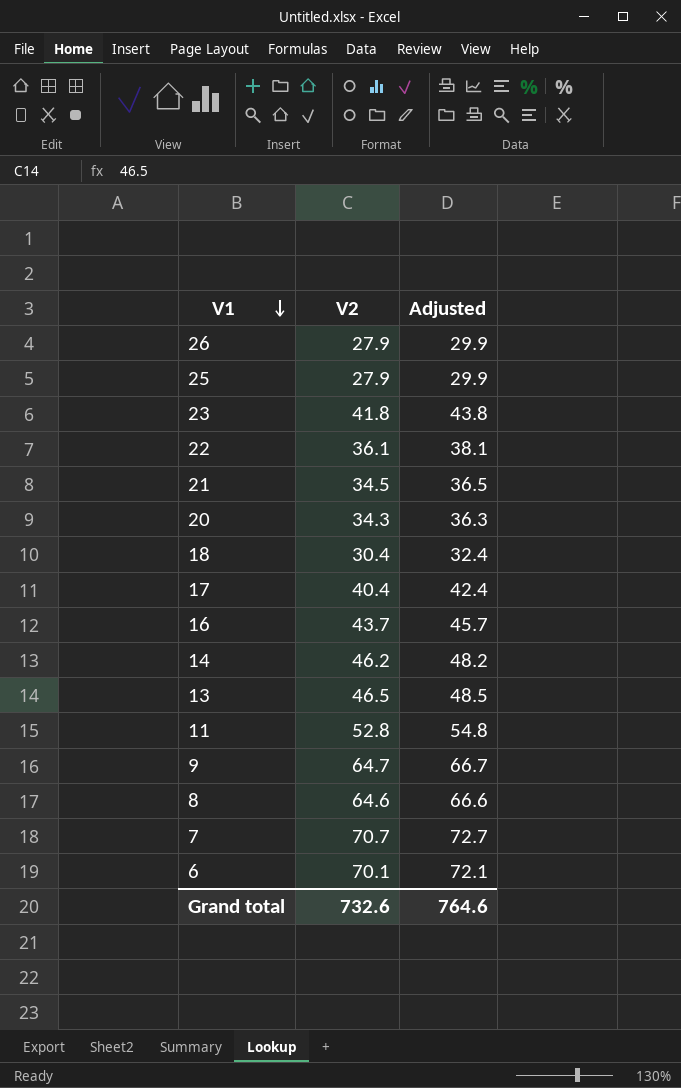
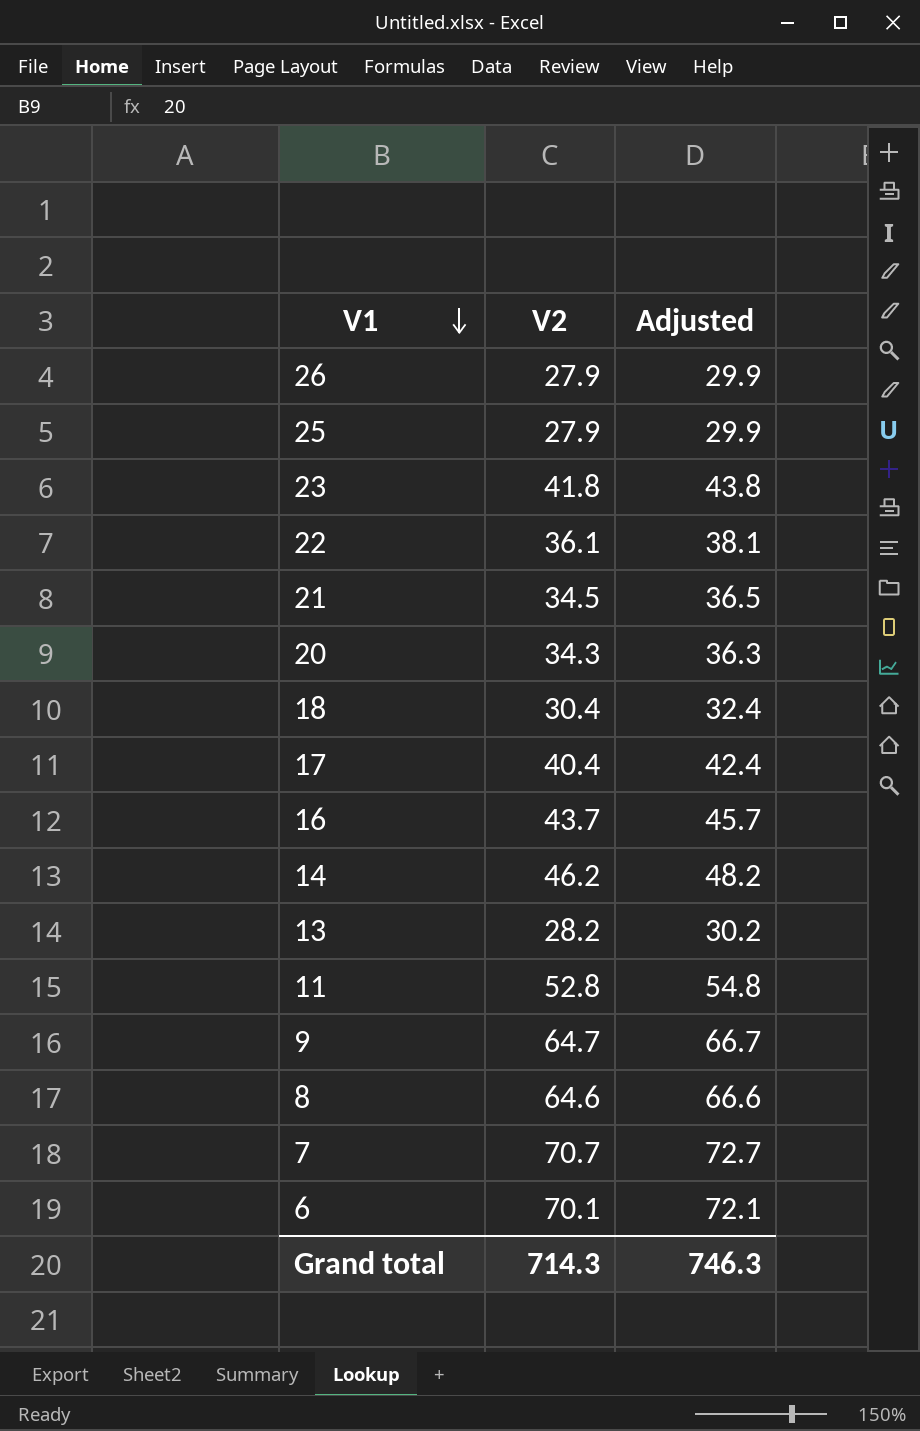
13 | V2: 46.5 -> 28.2
13 | Adjusted: 48.5 -> 30.2
Grand total | V2: 732.6 -> 714.3
Grand total | Adjusted: 764.6 -> 746.3

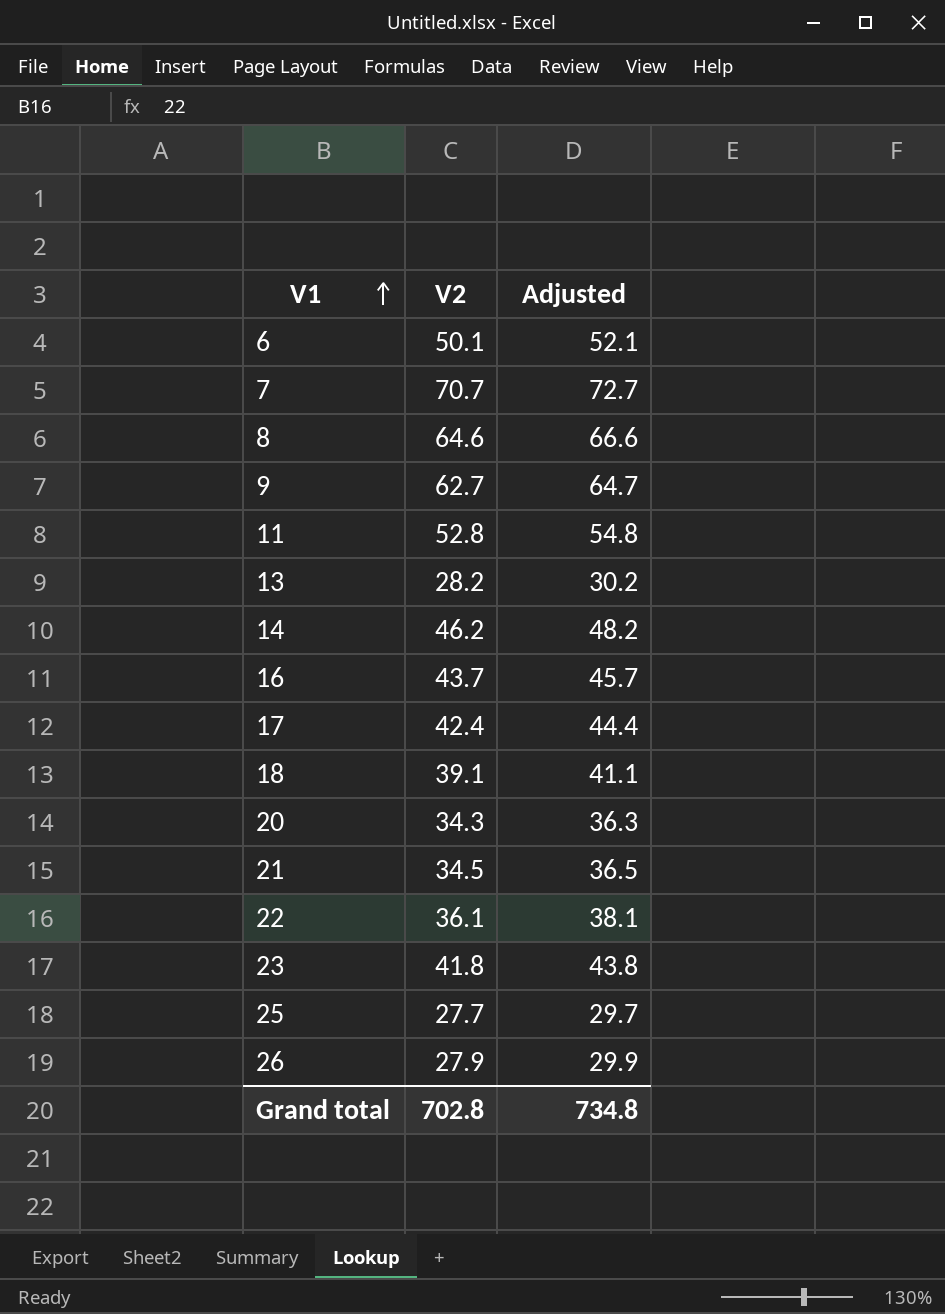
row order: V1 descending -> V1 ascending
6 | V2: 70.1 -> 50.1
6 | Adjusted: 72.1 -> 52.1
9 | V2: 64.7 -> 62.7
9 | Adjusted: 66.7 -> 64.7
17 | V2: 40.4 -> 42.4
17 | Adjusted: 42.4 -> 44.4
18 | V2: 30.4 -> 39.1
18 | Adjusted: 32.4 -> 41.1
25 | V2: 27.9 -> 27.7
25 | Adjusted: 29.9 -> 29.7
Grand total | V2: 714.3 -> 702.8
Grand total | Adjusted: 746.3 -> 734.8

